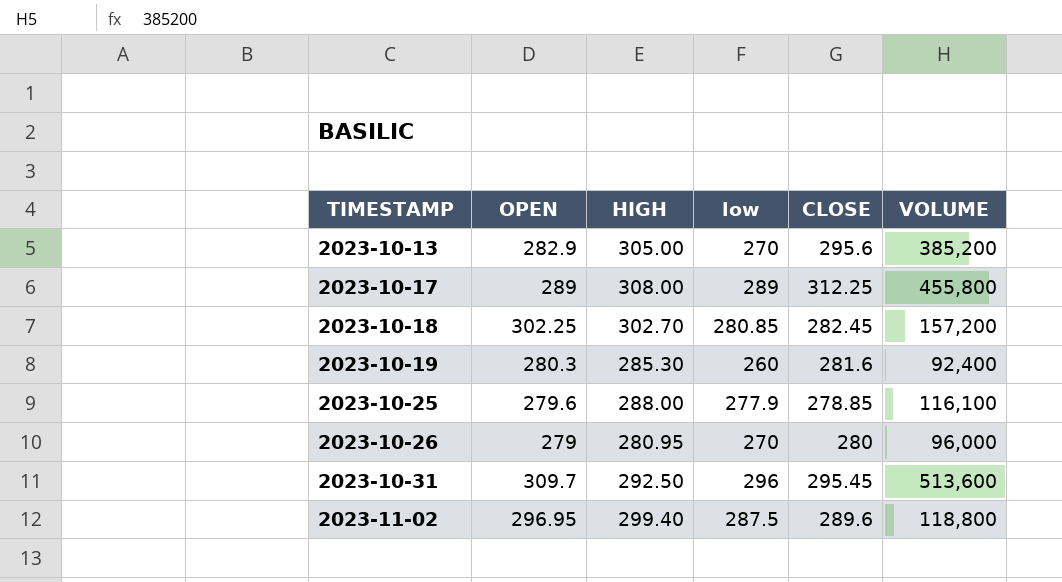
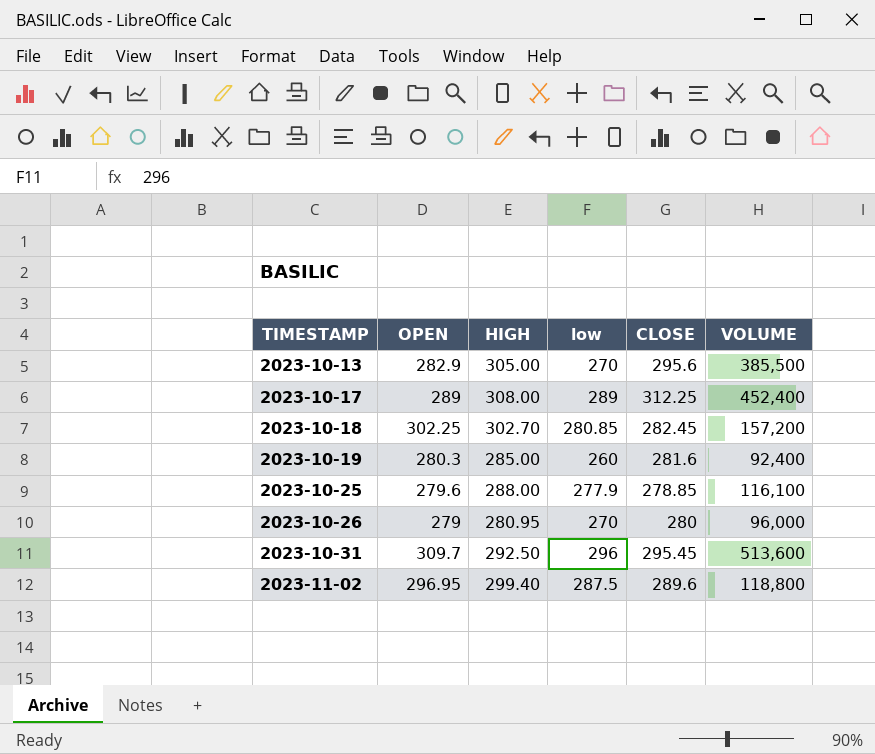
2023-10-13 | VOLUME: 385,200 -> 385,500
2023-10-17 | VOLUME: 455,800 -> 452,400
2023-10-19 | HIGH: 285.30 -> 285.00

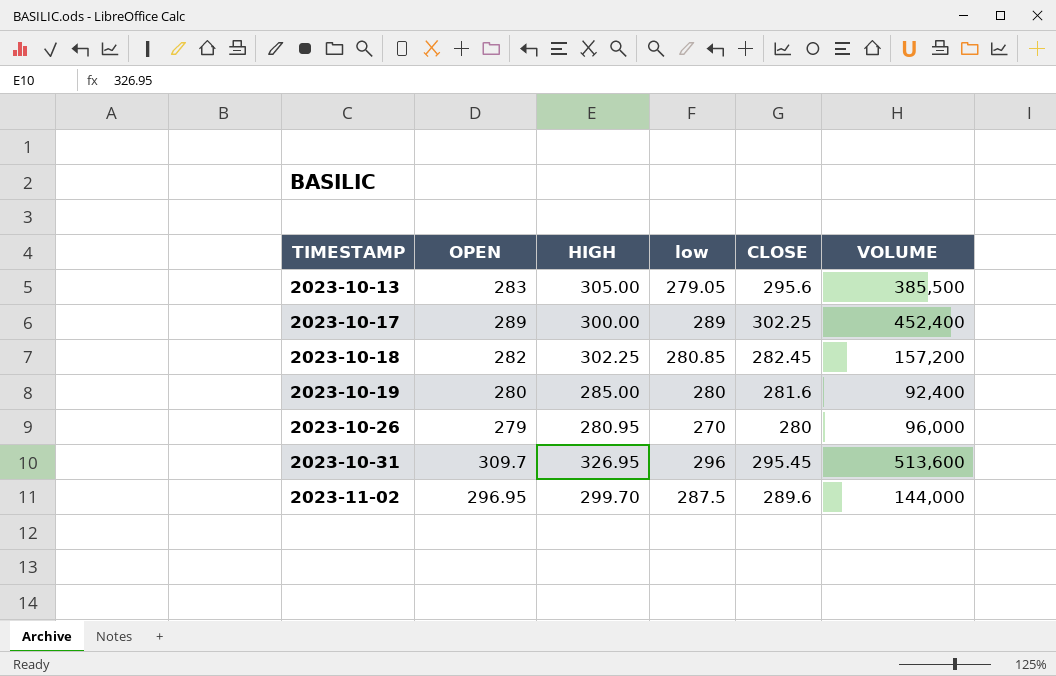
row 2023-10-25: 279.6 | 288.00 | 277.9 | 278.85 | 116,100 -> none
2023-10-13 | OPEN: 282.9 -> 283
2023-10-13 | low: 270 -> 279.05
2023-10-17 | HIGH: 308.00 -> 300.00
2023-10-17 | CLOSE: 312.25 -> 302.25
2023-10-18 | OPEN: 302.25 -> 282
2023-10-18 | HIGH: 302.70 -> 302.25
2023-10-19 | OPEN: 280.3 -> 280
2023-10-19 | low: 260 -> 280
2023-10-31 | HIGH: 292.50 -> 326.95
2023-11-02 | HIGH: 299.40 -> 299.70
2023-11-02 | VOLUME: 118,800 -> 144,000

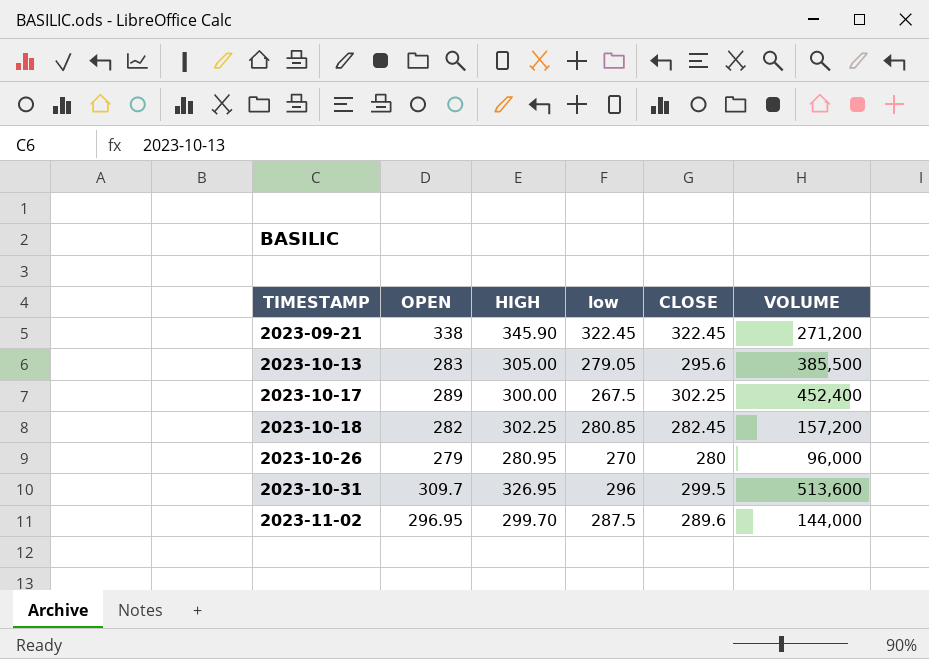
row 2023-10-19: 280 | 285.00 | 280 | 281.6 | 92,400 -> none
row 2023-09-21: none -> 338 | 345.90 | 322.45 | 322.45 | 271,200
2023-10-17 | low: 289 -> 267.5
2023-10-31 | CLOSE: 295.45 -> 299.5

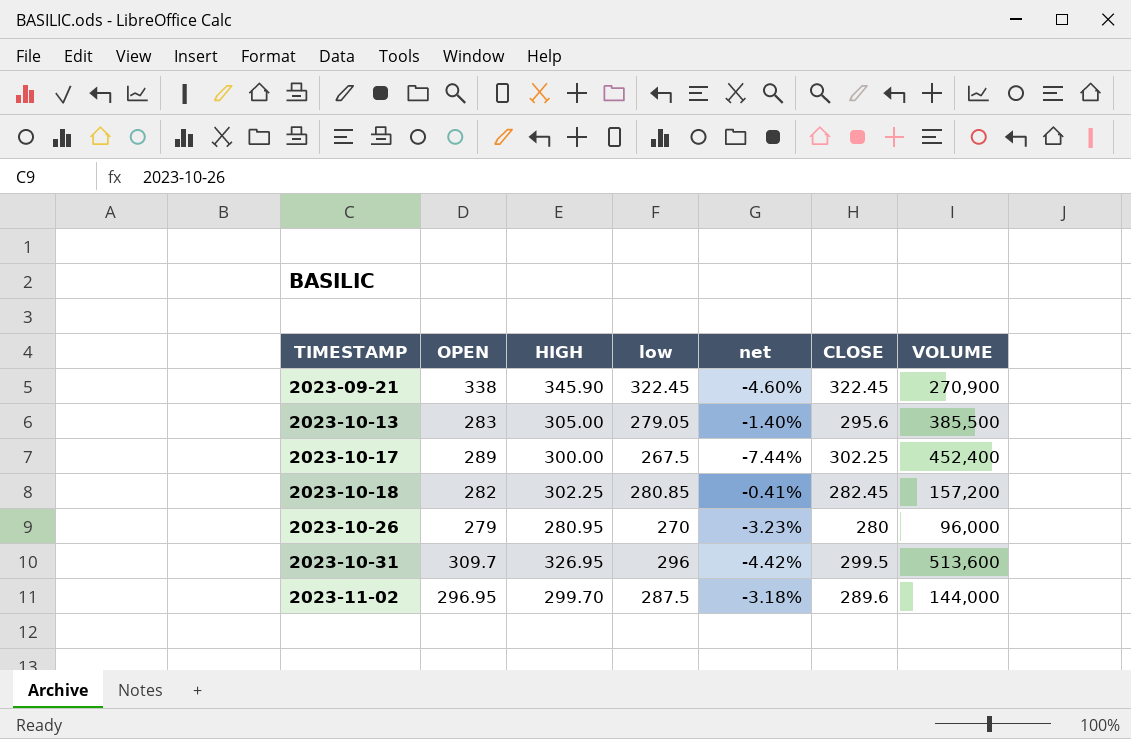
column net | formula: none -> ([low] - [OPEN]) / [OPEN]
2023-09-21 | VOLUME: 271,200 -> 270,900

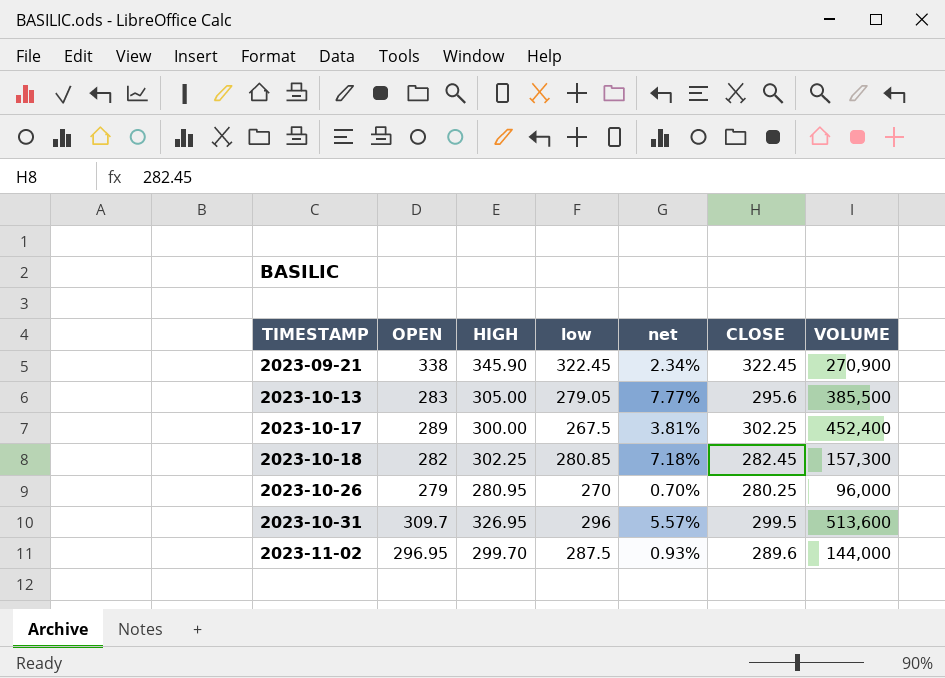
column net | formula: ([low] - [OPEN]) / [OPEN] -> ([HIGH] - [OPEN]) / [OPEN]
2023-10-18 | VOLUME: 157,200 -> 157,300
2023-10-26 | CLOSE: 280 -> 280.25

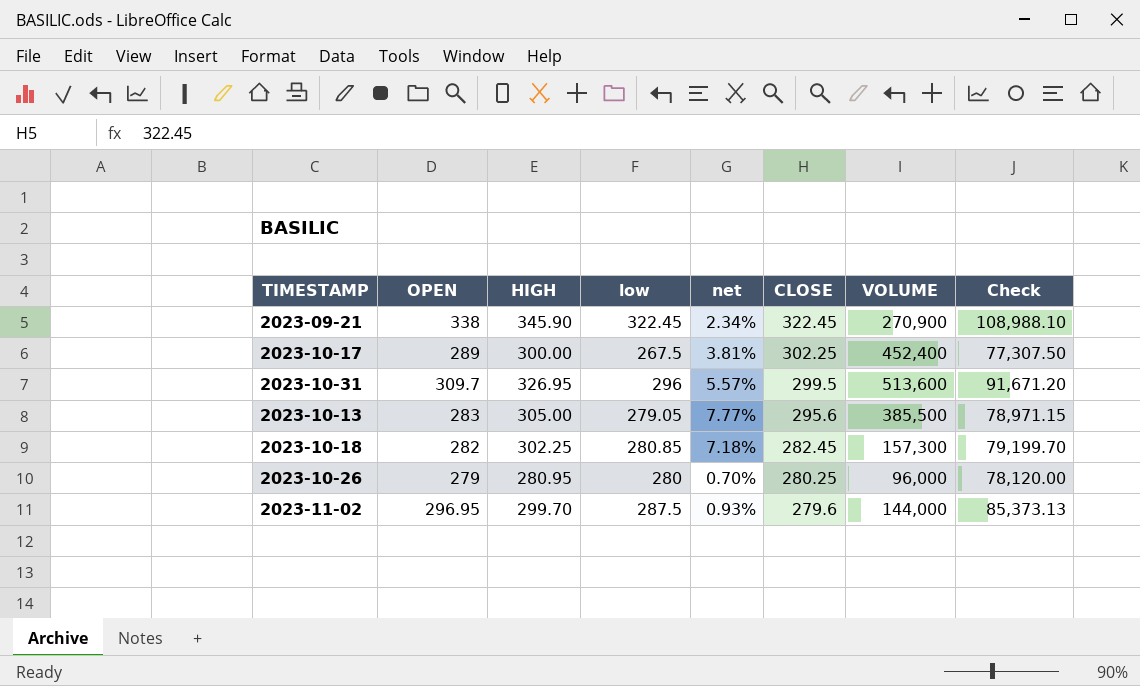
row order: TIMESTAMP ascending -> CLOSE descending
column Check | formula: none -> [OPEN] * [low]
2023-10-26 | low: 270 -> 280
2023-11-02 | CLOSE: 289.6 -> 279.6

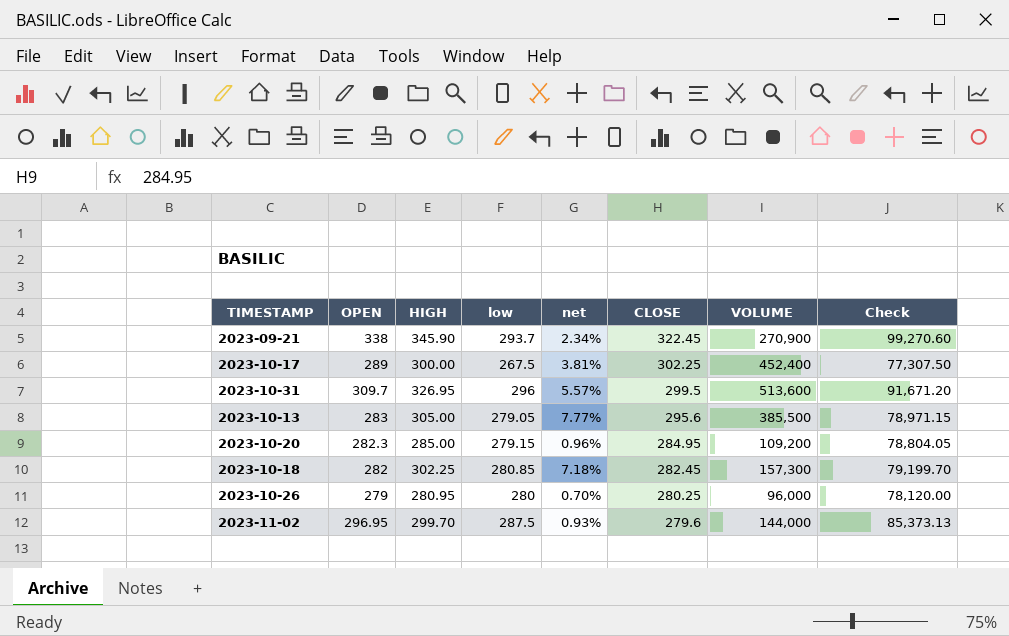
2023-09-21 | low: 322.45 -> 293.7
2023-09-21 | Check: 108,988.10 -> 99,270.60
row 2023-10-20: none -> 282.3 | 285.00 | 279.15 | 0.96% | 284.95 | 109,200 | 78,804.05

